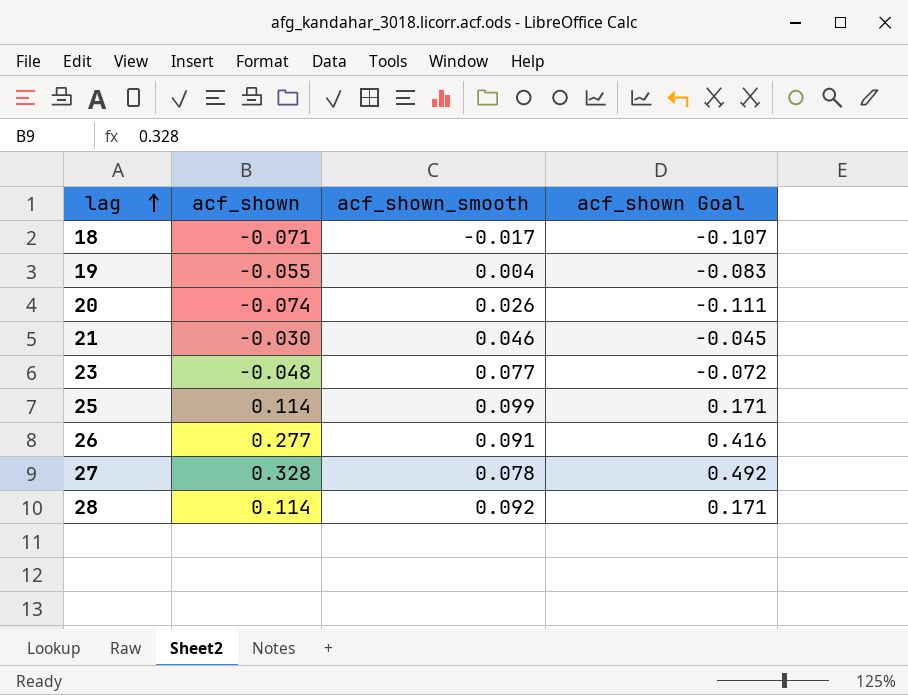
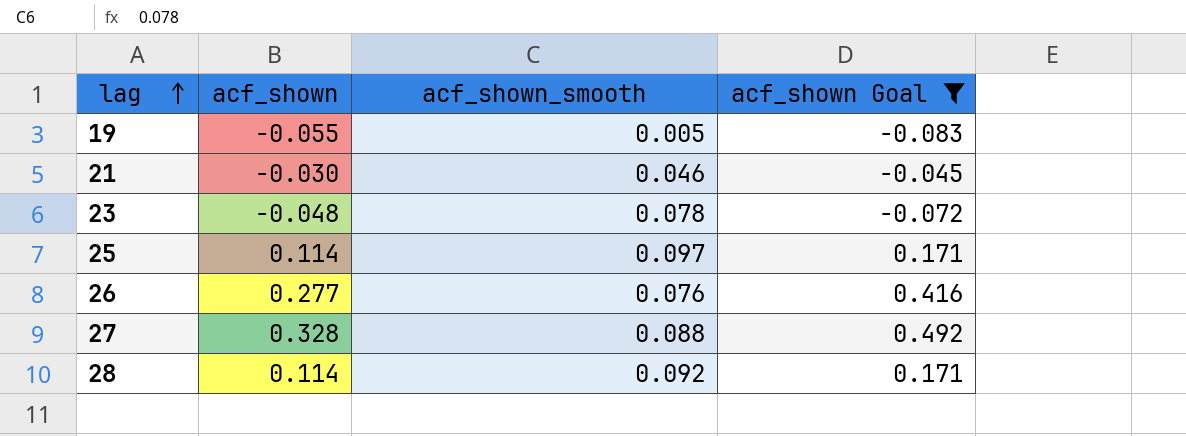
filter: none -> acf_shown Goal >= -0.083
19 | acf_shown_smooth: 0.004 -> 0.005
23 | acf_shown_smooth: 0.077 -> 0.078
25 | acf_shown_smooth: 0.099 -> 0.097
26 | acf_shown_smooth: 0.091 -> 0.076
27 | acf_shown_smooth: 0.078 -> 0.088

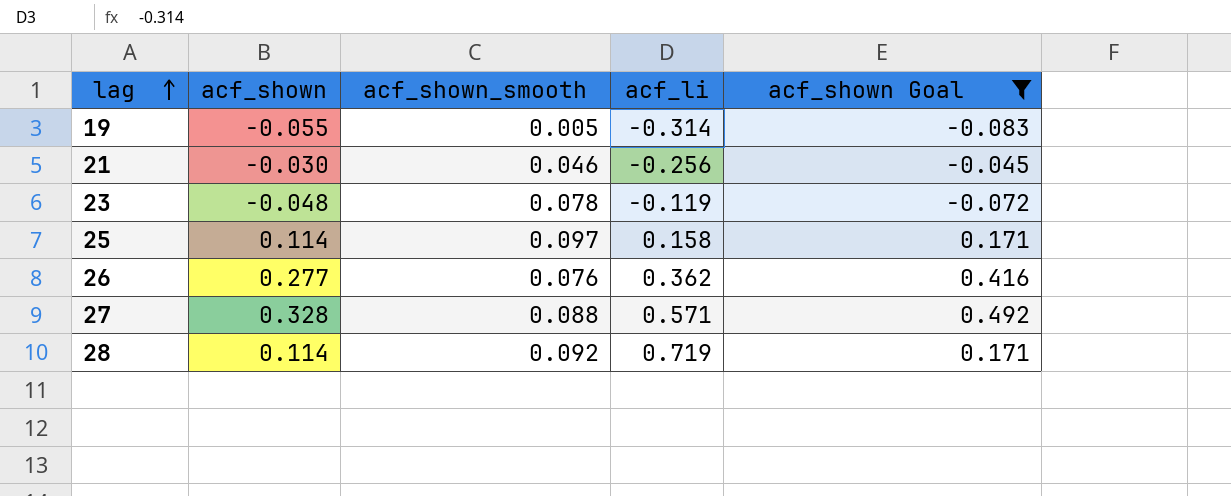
column acf_li | position: none -> 4

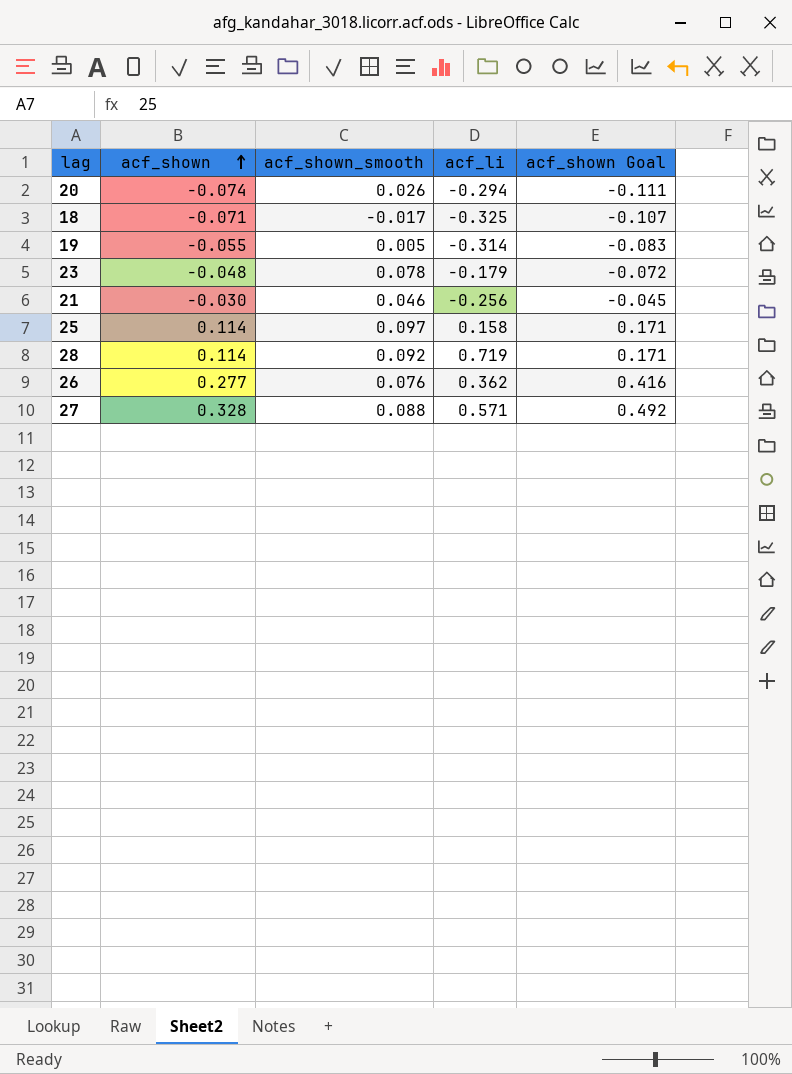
filter: acf_shown Goal >= -0.083 -> none
row order: lag ascending -> acf_shown ascending
23 | acf_li: -0.119 -> -0.179

